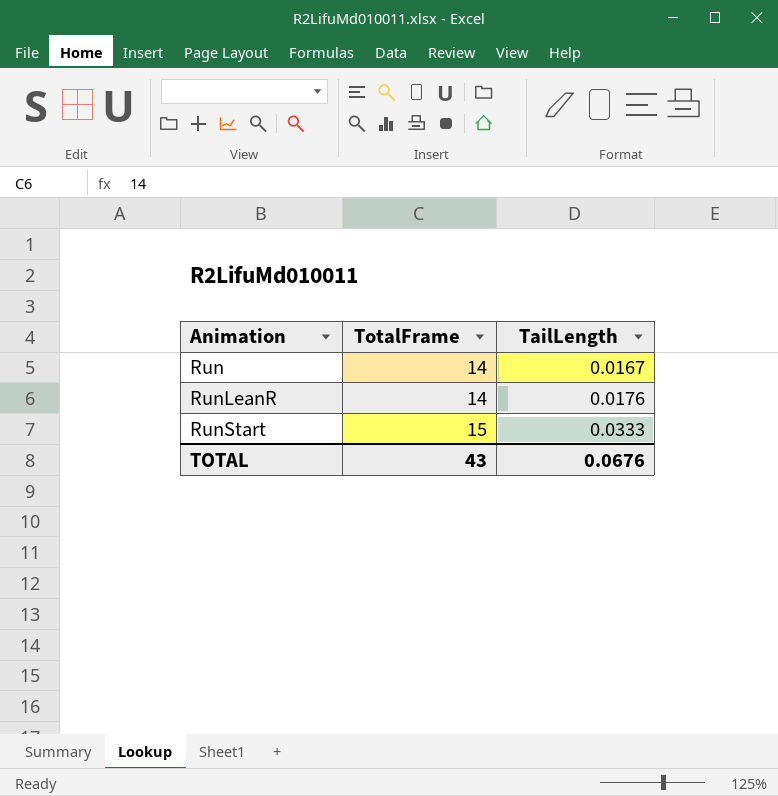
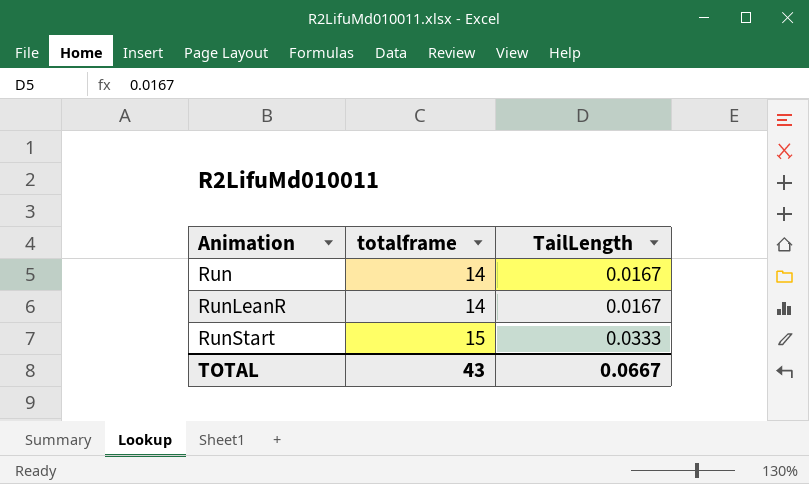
column name: TotalFrame -> totalframe
RunLeanR | TailLength: 0.0176 -> 0.0167
TOTAL | TailLength: 0.0676 -> 0.0667

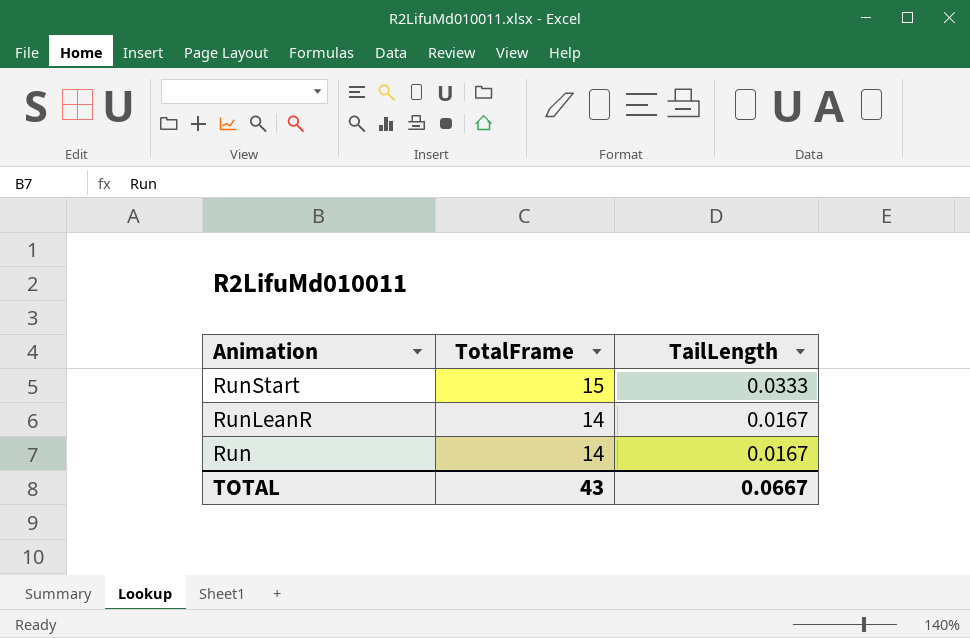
row order: Animation ascending -> Animation descending
column name: totalframe -> TotalFrame

